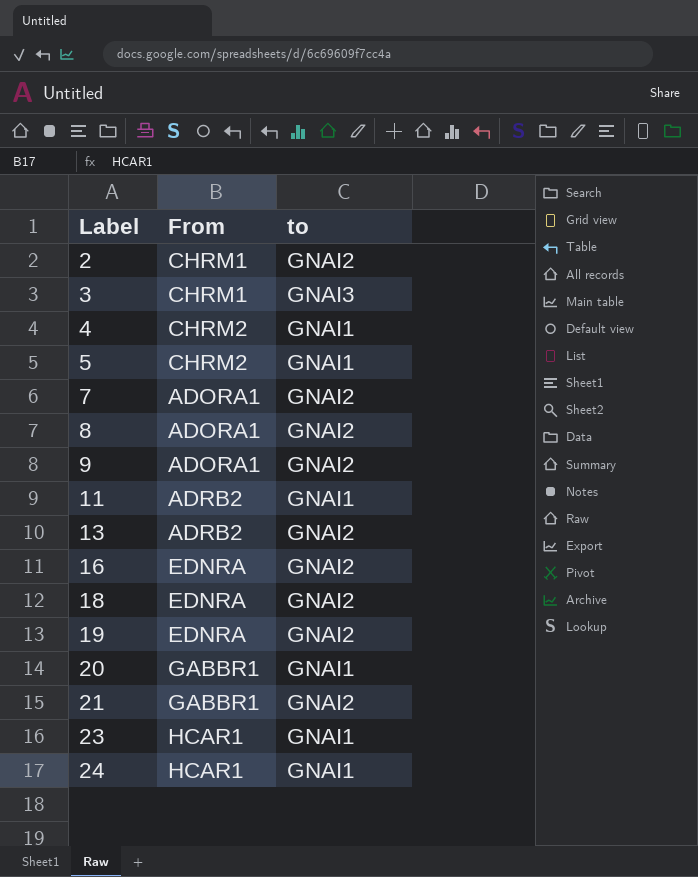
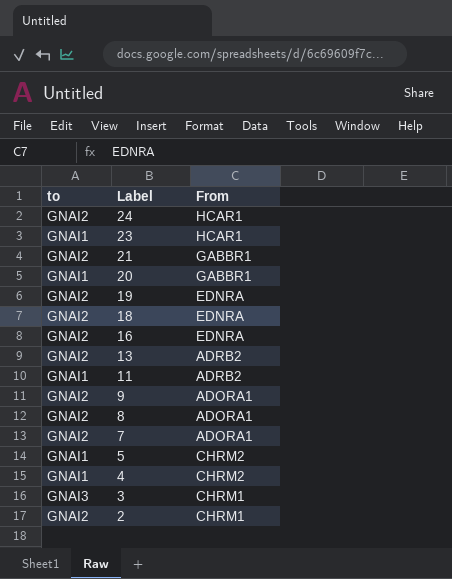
row order: Label ascending -> Label descending
column to | position: 3 -> 1
24 | to: GNAI1 -> GNAI2

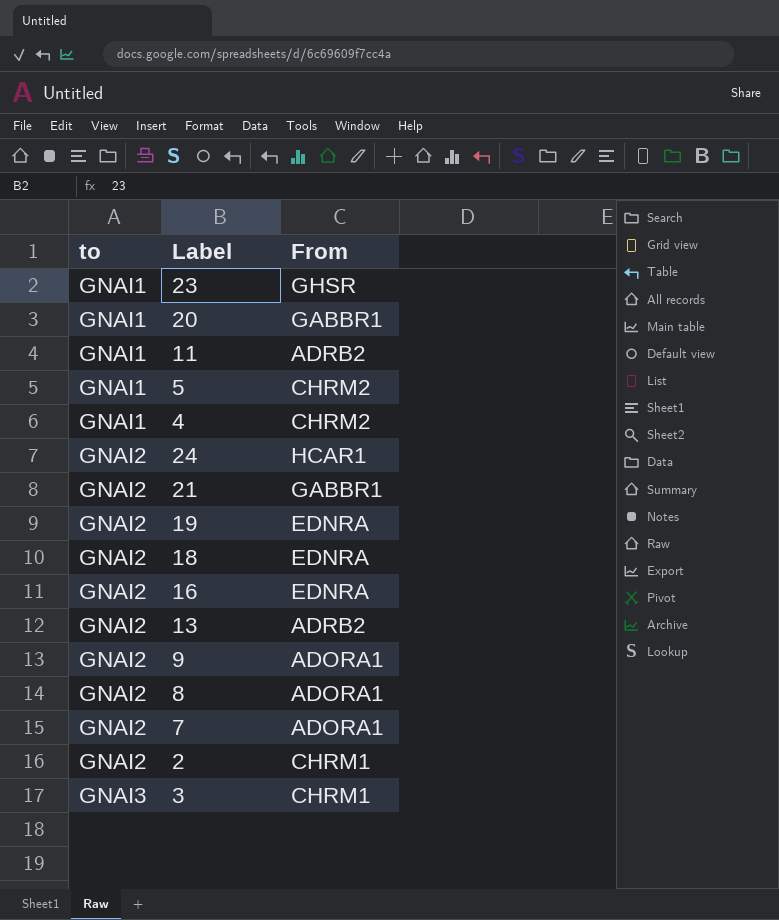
row order: Label descending -> to ascending
23 | From: HCAR1 -> GHSR

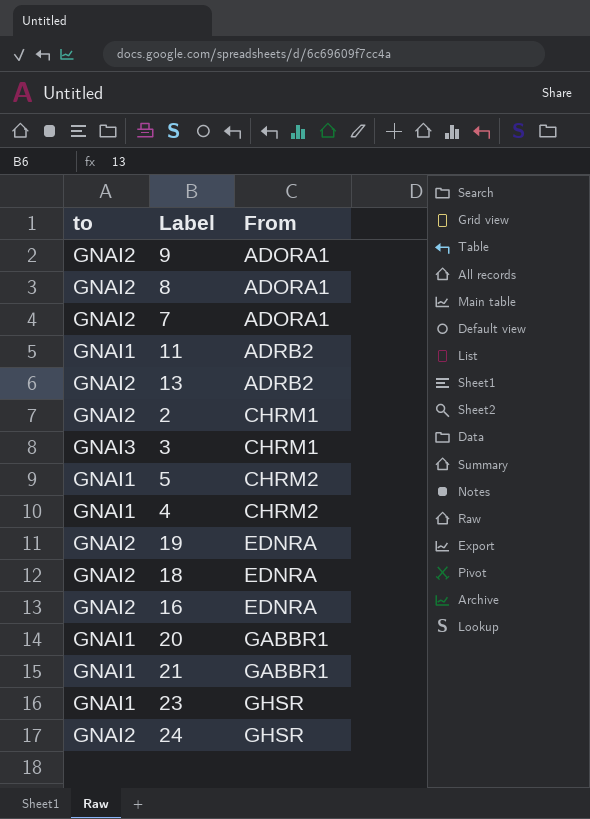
row order: to ascending -> From ascending
21 | to: GNAI2 -> GNAI1
24 | From: HCAR1 -> GHSR

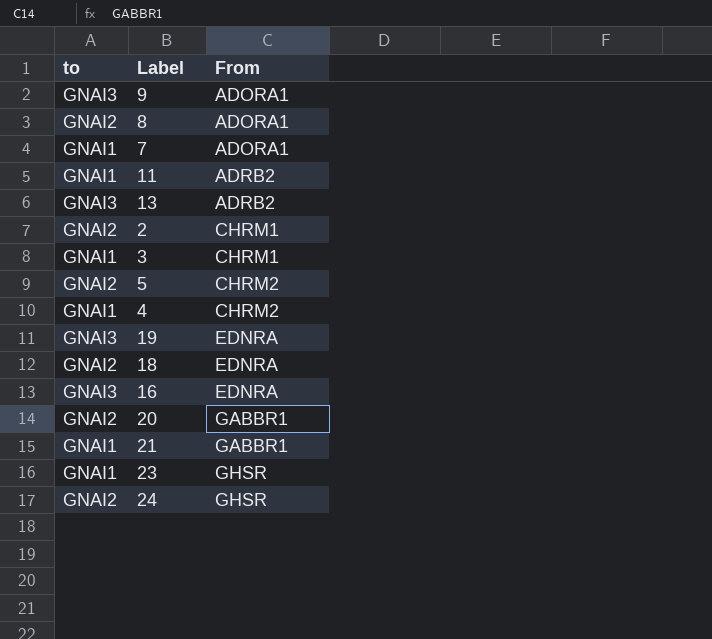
9 | to: GNAI2 -> GNAI3
7 | to: GNAI2 -> GNAI1
13 | to: GNAI2 -> GNAI3
3 | to: GNAI3 -> GNAI1
5 | to: GNAI1 -> GNAI2
19 | to: GNAI2 -> GNAI3
16 | to: GNAI2 -> GNAI3
20 | to: GNAI1 -> GNAI2

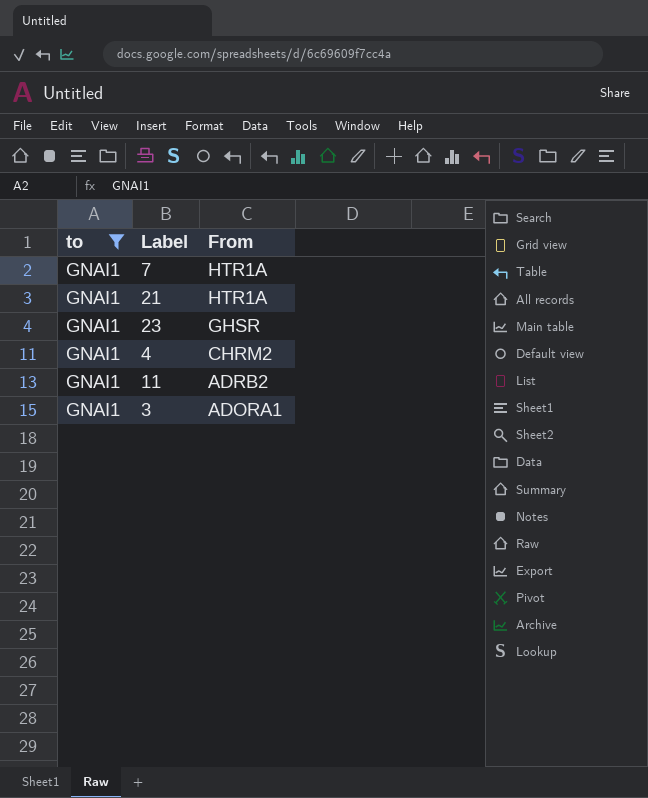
filter: none -> to = GNAI1
row order: From ascending -> From descending
7 | From: ADORA1 -> HTR1A
21 | From: GABBR1 -> HTR1A
3 | From: CHRM1 -> ADORA1

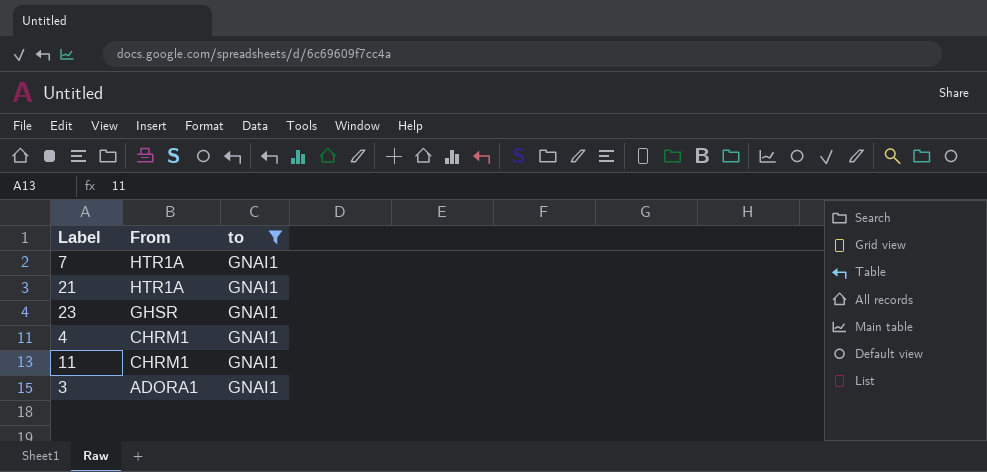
column to | position: 1 -> 3
4 | From: CHRM2 -> CHRM1
11 | From: ADRB2 -> CHRM1

